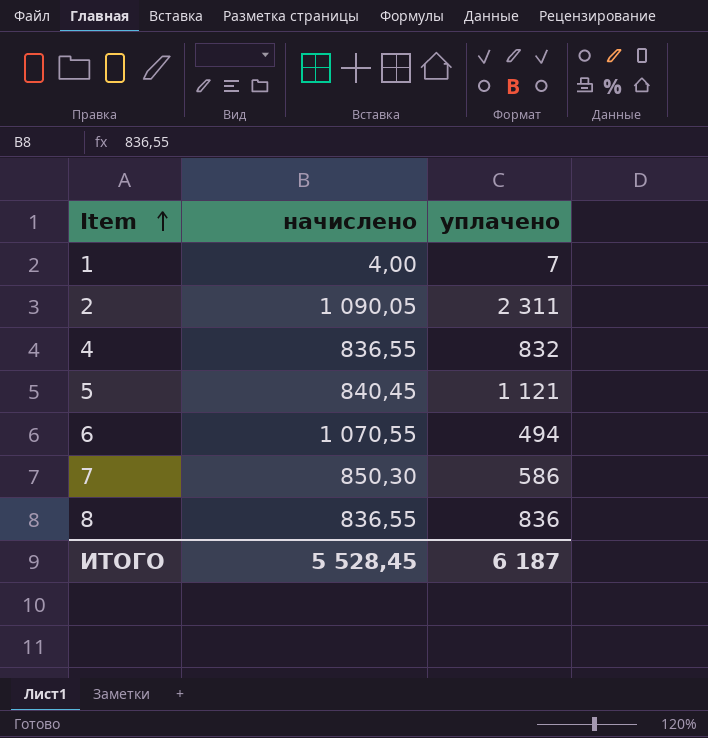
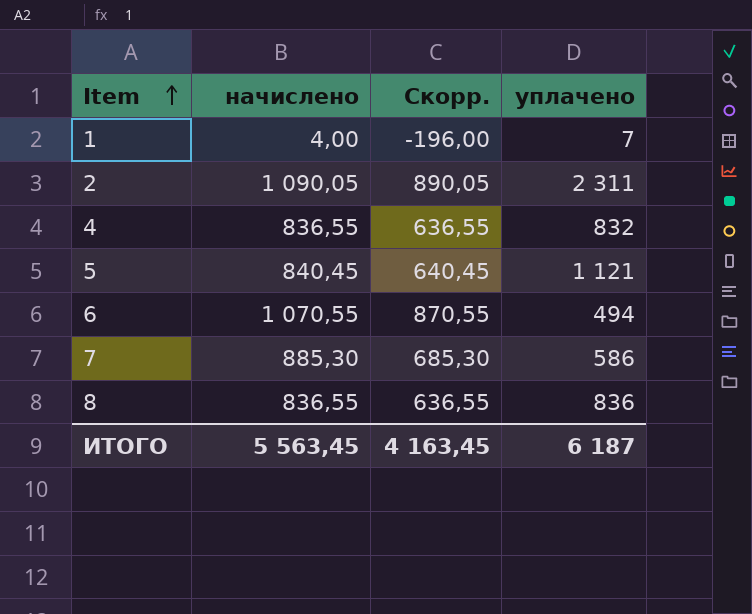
column Скорр. | formula: none -> [начислено] - 200
7 | начислено: 850,30 -> 885,30
ИТОГО | начислено: 5 528,45 -> 5 563,45

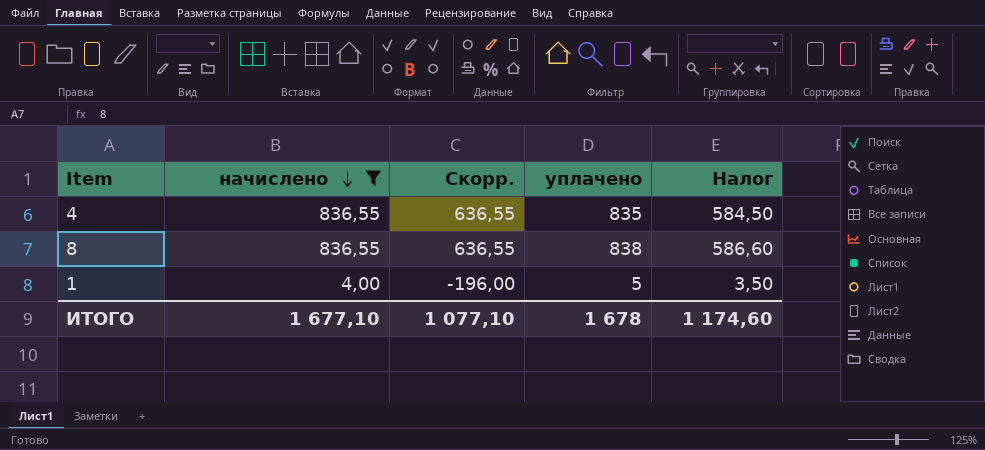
filter: none -> начислено <= 836,55
row order: Item ascending -> начислено descending
column Налог | formula: none -> [уплачено] * 0,7
4 | уплачено: 832 -> 835
8 | уплачено: 836 -> 838
1 | уплачено: 7 -> 5
ИТОГО | начислено: 5 563,45 -> 1 677,10
ИТОГО | Скорр.: 4 163,45 -> 1 077,10
ИТОГО | уплачено: 6 187 -> 1 678

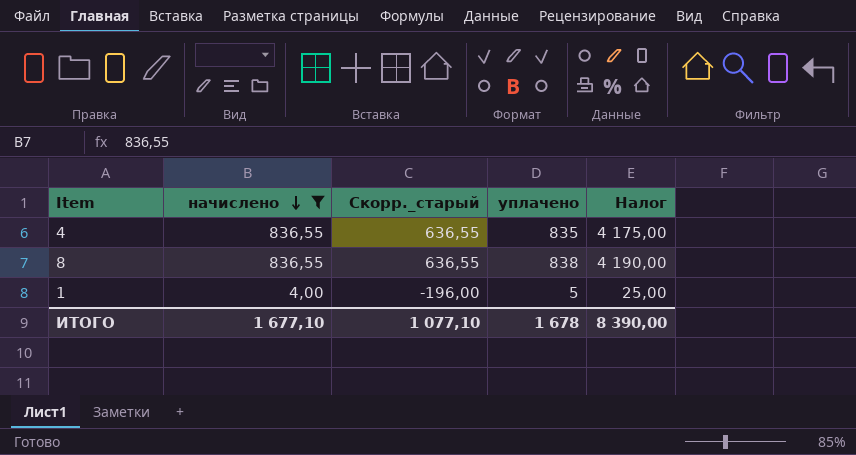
column name: Скорр. -> Скорр._старый
column Налог | formula: [уплачено] * 0,7 -> [уплачено] * 5
ИТОГО | Налог: 1 174,60 -> 8 390,00

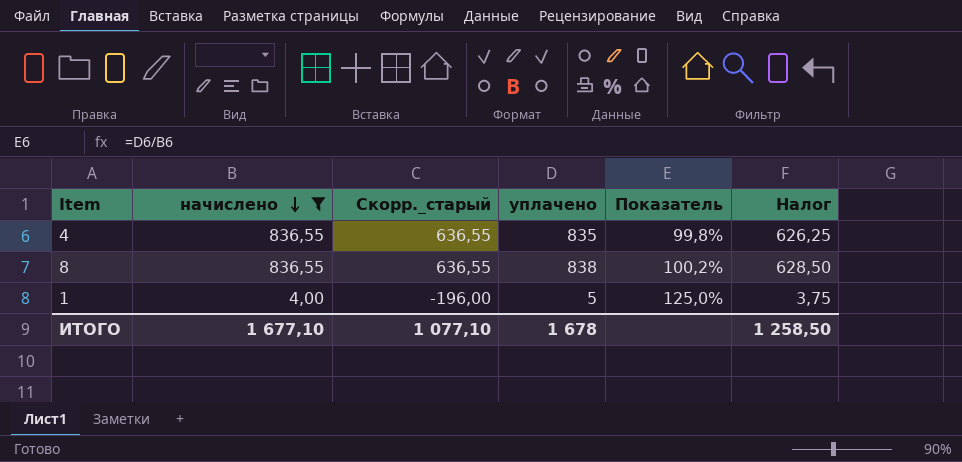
column Показатель | formula: none -> [уплачено] / [начислено]
column Налог | formula: [уплачено] * 5 -> [уплачено] * 0,75
ИТОГО | Налог: 8 390,00 -> 1 258,50

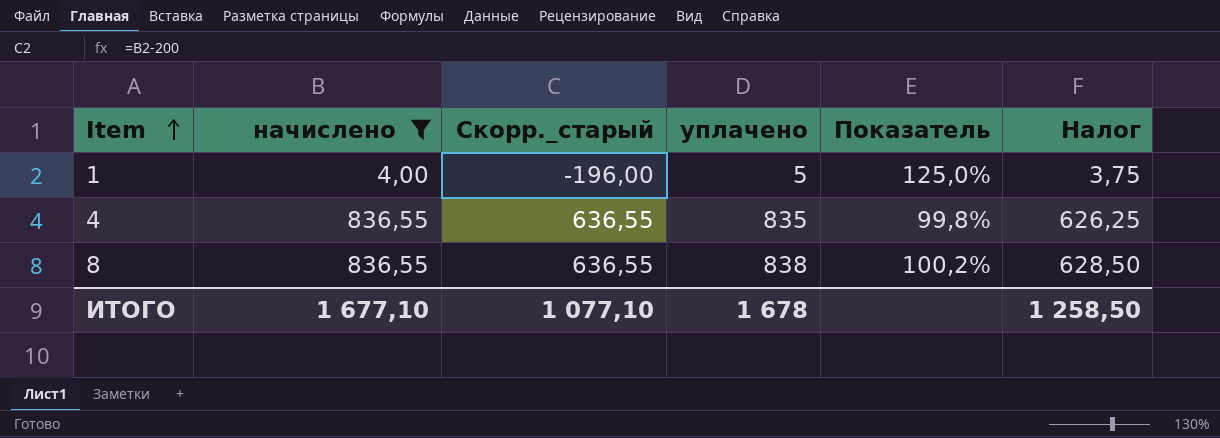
row order: начислено descending -> Item ascending

